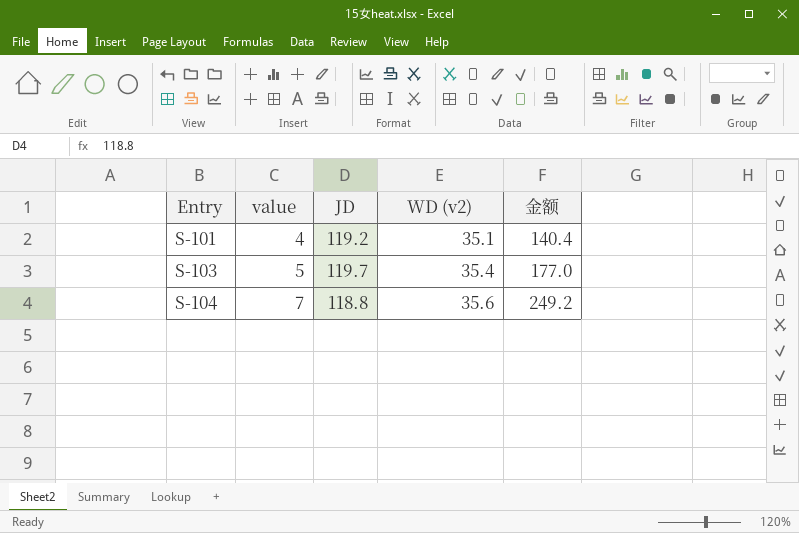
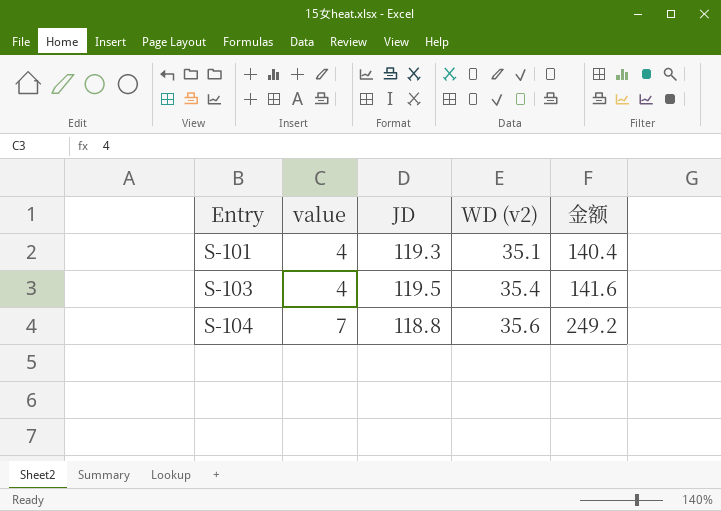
S-101 | JD: 119.2 -> 119.3
S-103 | value: 5 -> 4
S-103 | JD: 119.7 -> 119.5
S-103 | 金额: 177.0 -> 141.6

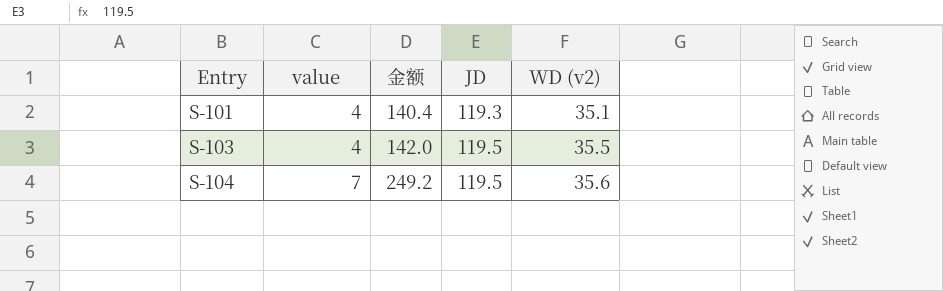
column 金额 | position: 5 -> 3
S-103 | 金额: 141.6 -> 142.0
S-103 | WD (v2): 35.4 -> 35.5
S-104 | JD: 118.8 -> 119.5

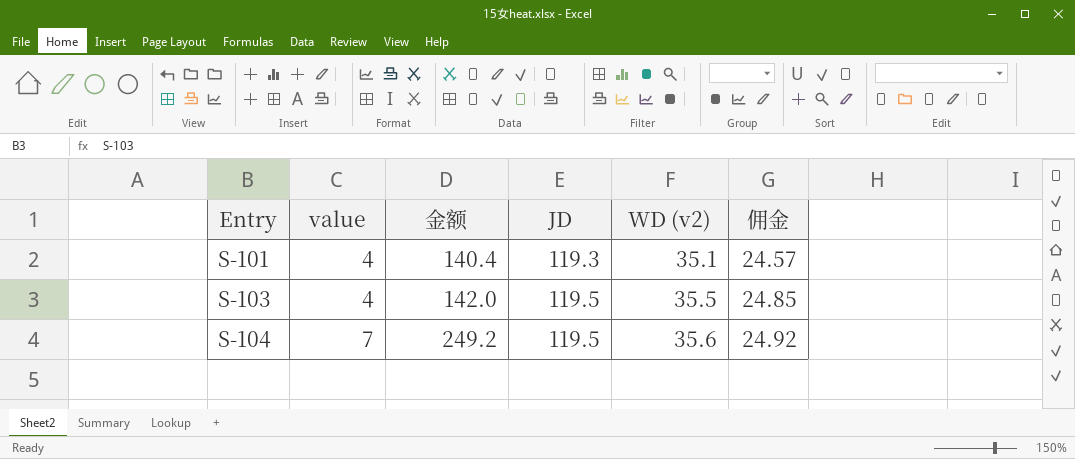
column 佣金 | formula: none -> [WD (v2)] * 0.7

